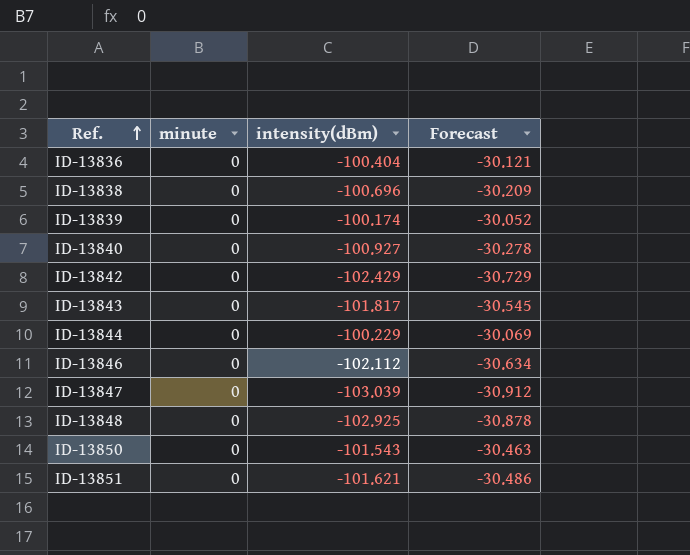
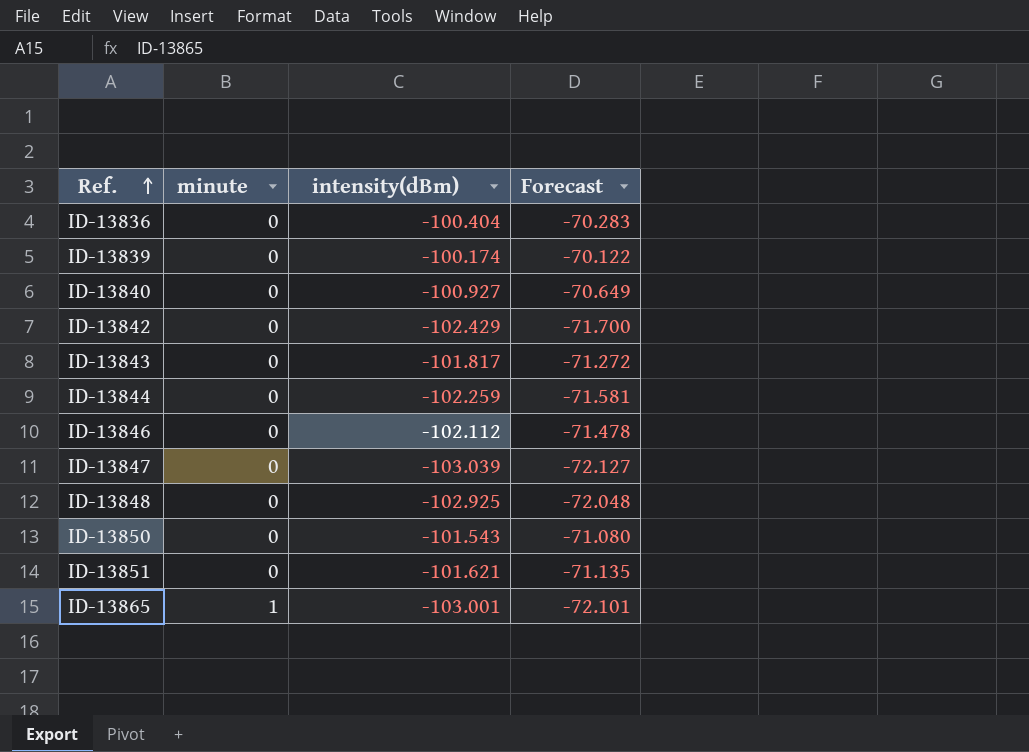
column Forecast | formula: [intensity(dBm)] * 0.3 -> [intensity(dBm)] * 0.7
row ID-13838: 0 | -100.696 | -30.209 -> none
ID-13844 | intensity(dBm): -100.229 -> -102.259
row ID-13865: none -> 1 | -103.001 | -72.101

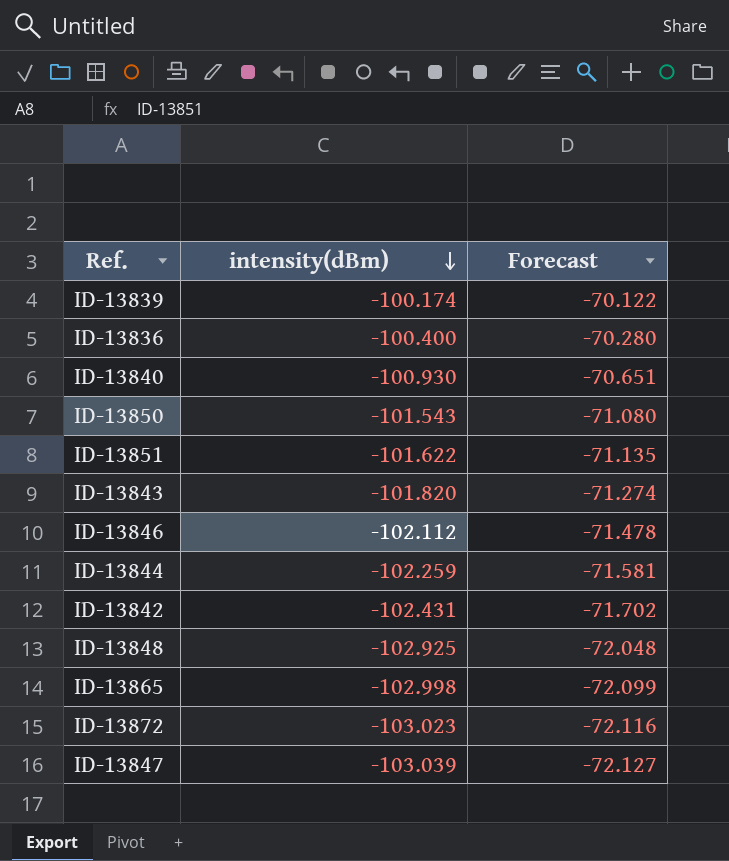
row order: Ref. ascending -> intensity(dBm) descending
column minute | position: 2 -> none
ID-13836 | intensity(dBm): -100.404 -> -100.400
ID-13836 | Forecast: -70.283 -> -70.280
ID-13840 | intensity(dBm): -100.927 -> -100.930
ID-13840 | Forecast: -70.649 -> -70.651
ID-13851 | intensity(dBm): -101.621 -> -101.622
ID-13843 | intensity(dBm): -101.817 -> -101.820
ID-13843 | Forecast: -71.272 -> -71.274
ID-13842 | intensity(dBm): -102.429 -> -102.431
ID-13842 | Forecast: -71.700 -> -71.702
ID-13865 | intensity(dBm): -103.001 -> -102.998
ID-13865 | Forecast: -72.101 -> -72.099
row ID-13872: none -> -103.023 | -72.116

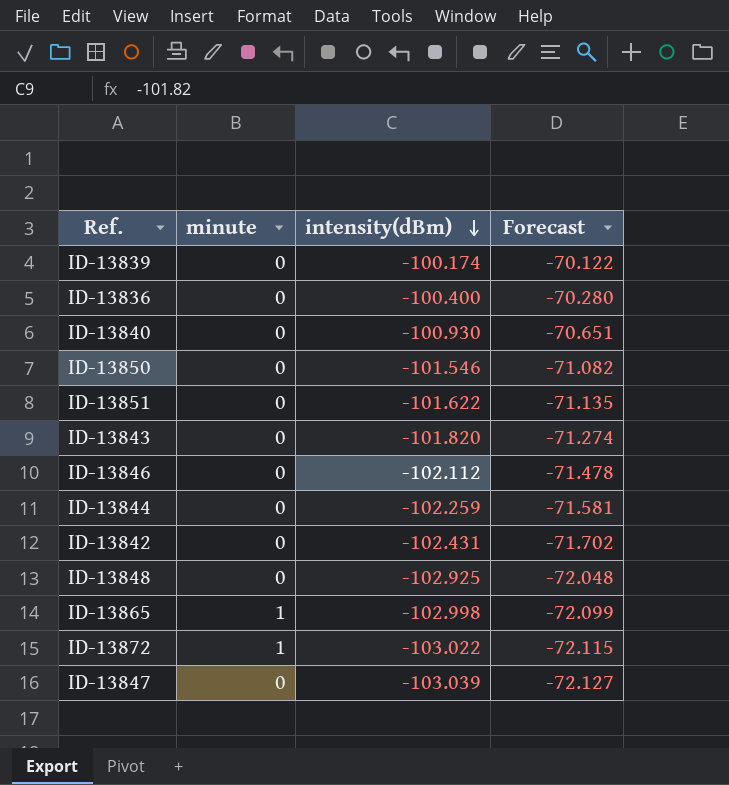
column minute | position: none -> 2
ID-13850 | intensity(dBm): -101.543 -> -101.546
ID-13850 | Forecast: -71.080 -> -71.082
ID-13872 | intensity(dBm): -103.023 -> -103.022
ID-13872 | Forecast: -72.116 -> -72.115

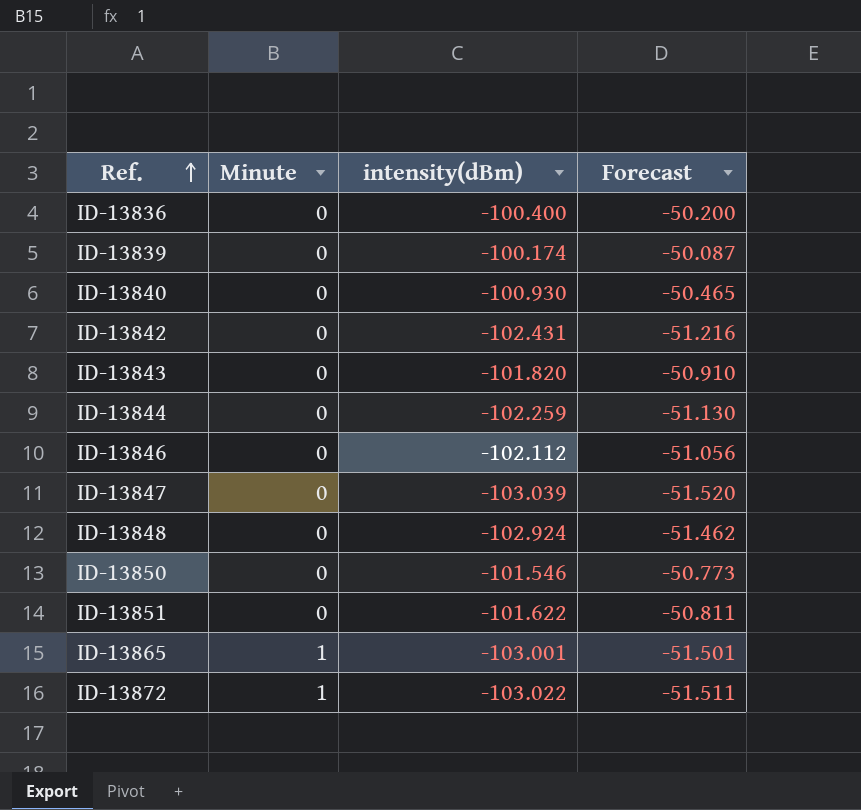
row order: intensity(dBm) descending -> Ref. ascending
column name: minute -> Minute
column Forecast | formula: [intensity(dBm)] * 0.7 -> [intensity(dBm)] * 0.5
ID-13848 | intensity(dBm): -102.925 -> -102.924
ID-13865 | intensity(dBm): -102.998 -> -103.001

